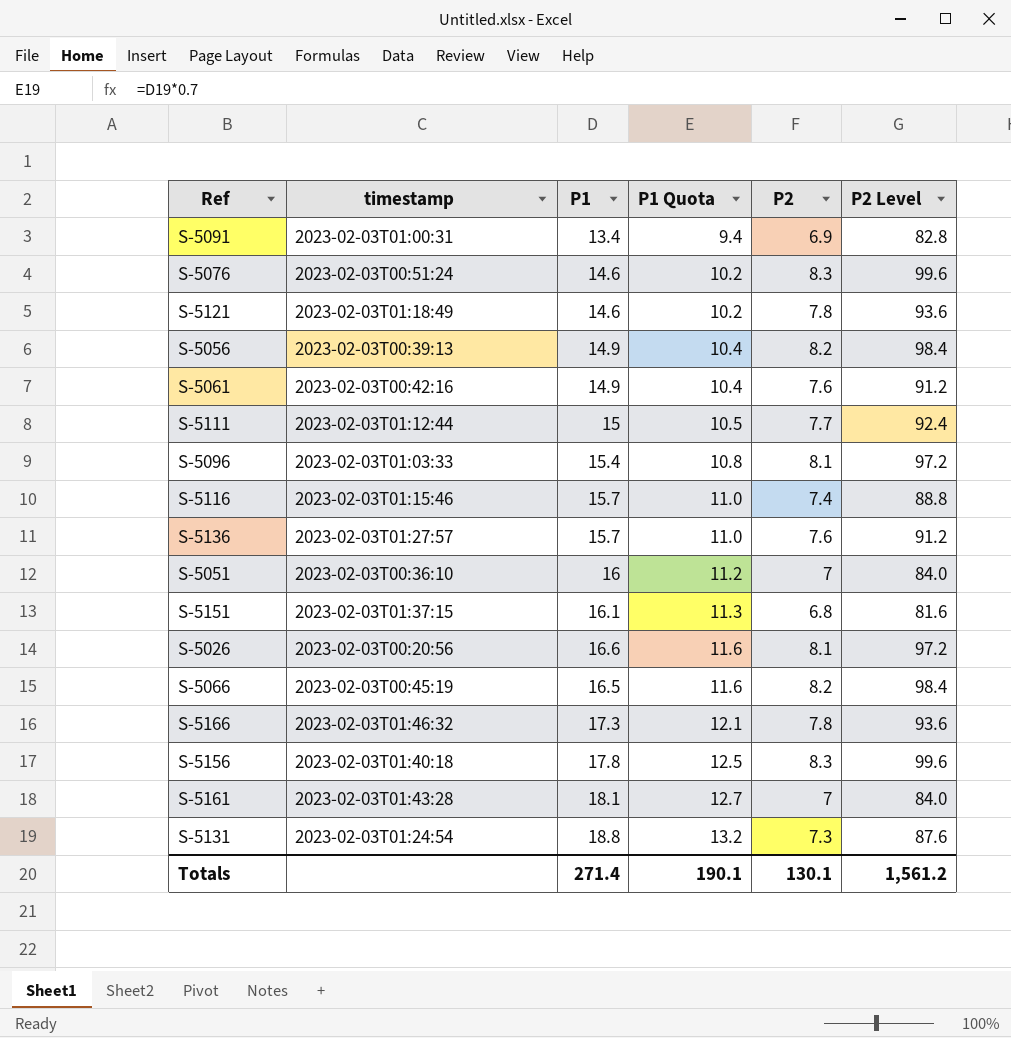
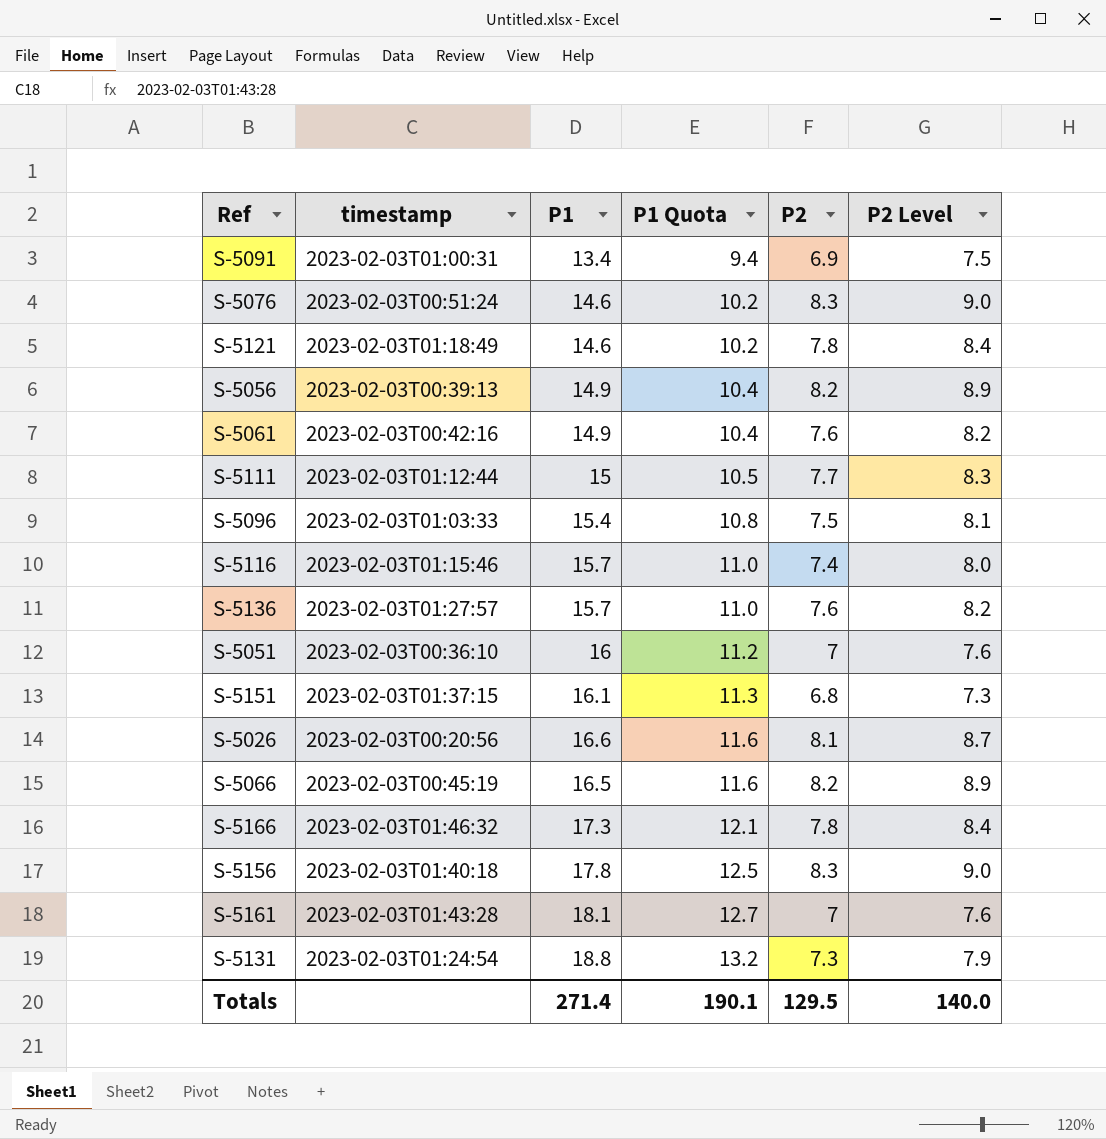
column P2 Level | formula: [P2] * 12 -> [P2] * 1.08
S-5096 | P2: 8.1 -> 7.5
Totals | P2: 130.1 -> 129.5
Totals | P2 Level: 1,561.2 -> 140.0

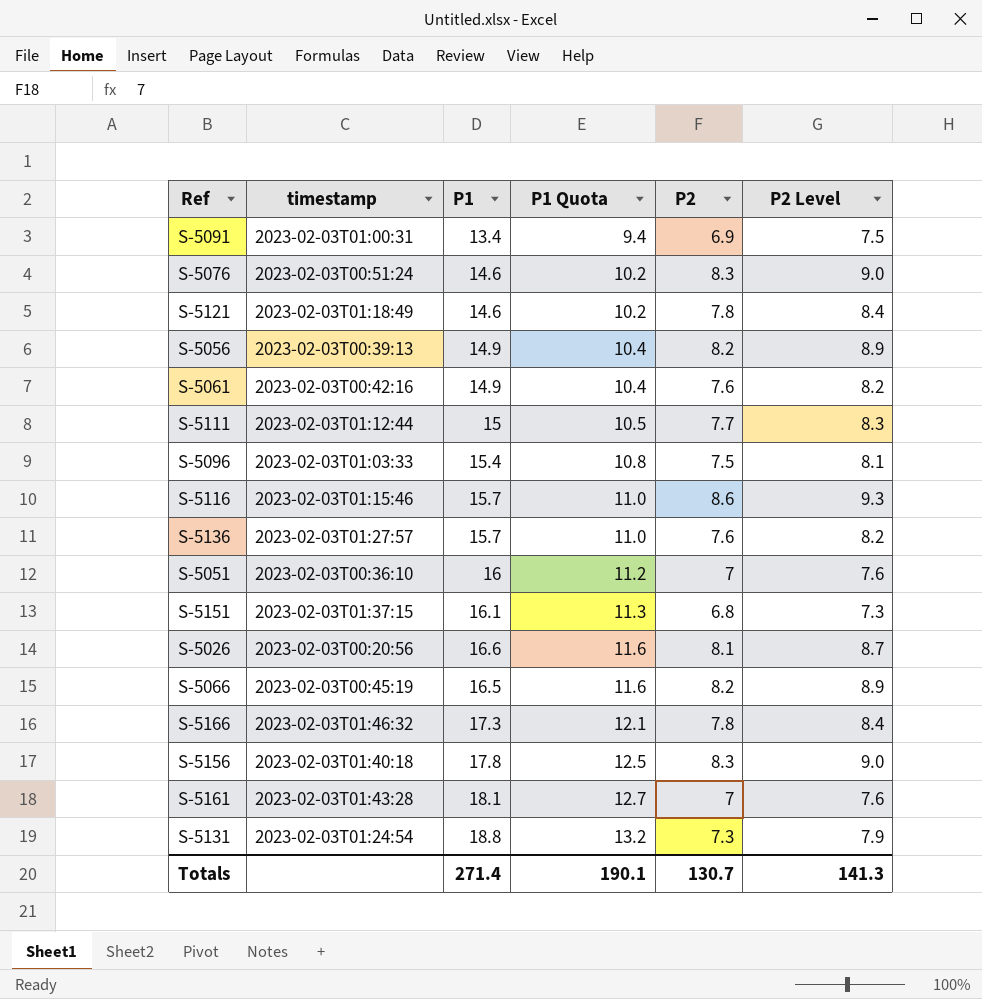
S-5116 | P2: 7.4 -> 8.6
S-5116 | P2 Level: 8.0 -> 9.3
Totals | P2: 129.5 -> 130.7
Totals | P2 Level: 140.0 -> 141.3

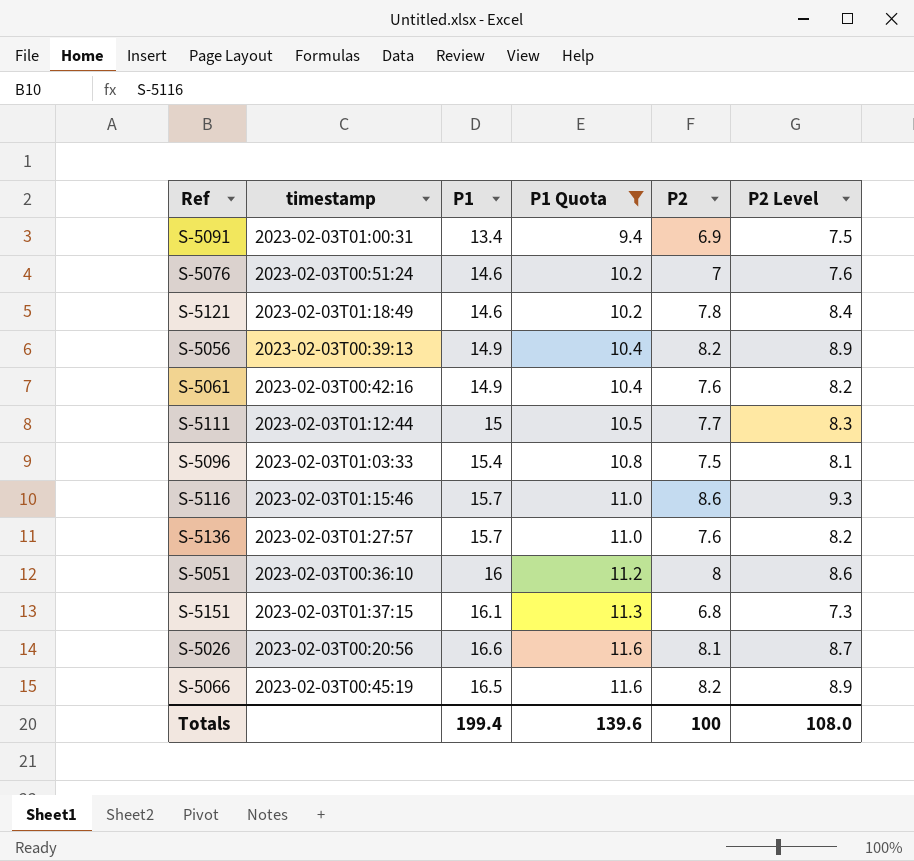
filter: none -> P1 Quota <= 11.6
S-5076 | P2: 8.3 -> 7
S-5076 | P2 Level: 9.0 -> 7.6
S-5051 | P2: 7 -> 8
S-5051 | P2 Level: 7.6 -> 8.6
Totals | P1: 271.4 -> 199.4
Totals | P1 Quota: 190.1 -> 139.6
Totals | P2: 130.7 -> 100
Totals | P2 Level: 141.3 -> 108.0

